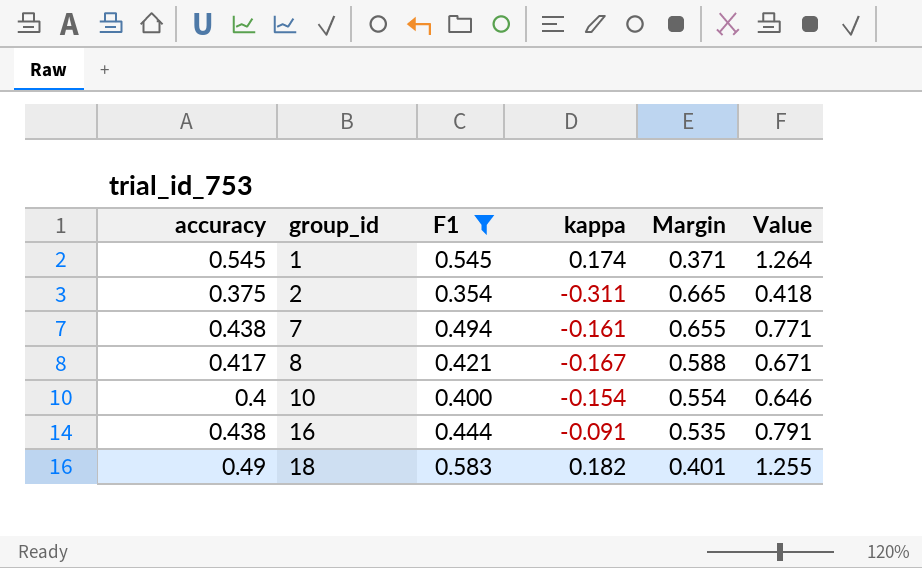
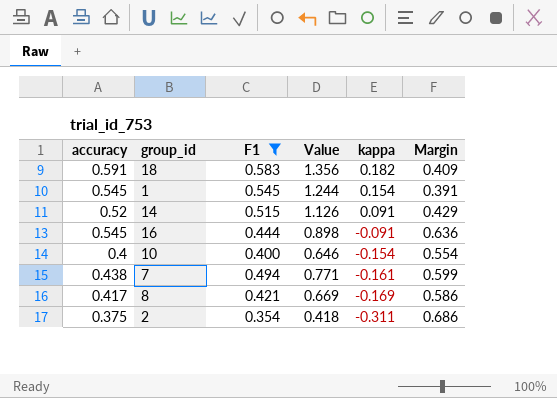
row order: group_id ascending -> kappa descending
column Value | position: 6 -> 4
column Margin | formula: [F1] - [kappa] -> [accuracy] - [kappa]
18 | accuracy: 0.49 -> 0.591
18 | Value: 1.255 -> 1.356
1 | Value: 1.264 -> 1.244
1 | kappa: 0.174 -> 0.154
row 14: none -> 0.52 | 0.515 | 1.126 | 0.091 | 0.429
16 | accuracy: 0.438 -> 0.545
16 | Value: 0.791 -> 0.898
8 | Value: 0.671 -> 0.669
8 | kappa: -0.167 -> -0.169

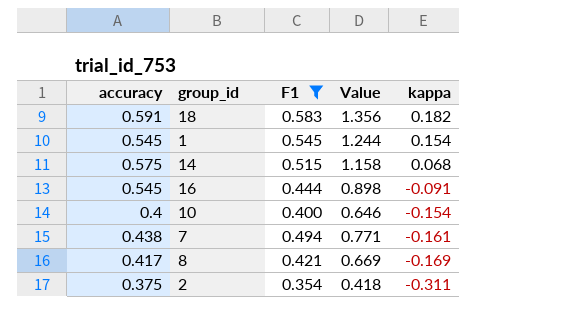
column Margin | formula: [accuracy] - [kappa] -> none
14 | accuracy: 0.52 -> 0.575
14 | Value: 1.126 -> 1.158
14 | kappa: 0.091 -> 0.068

